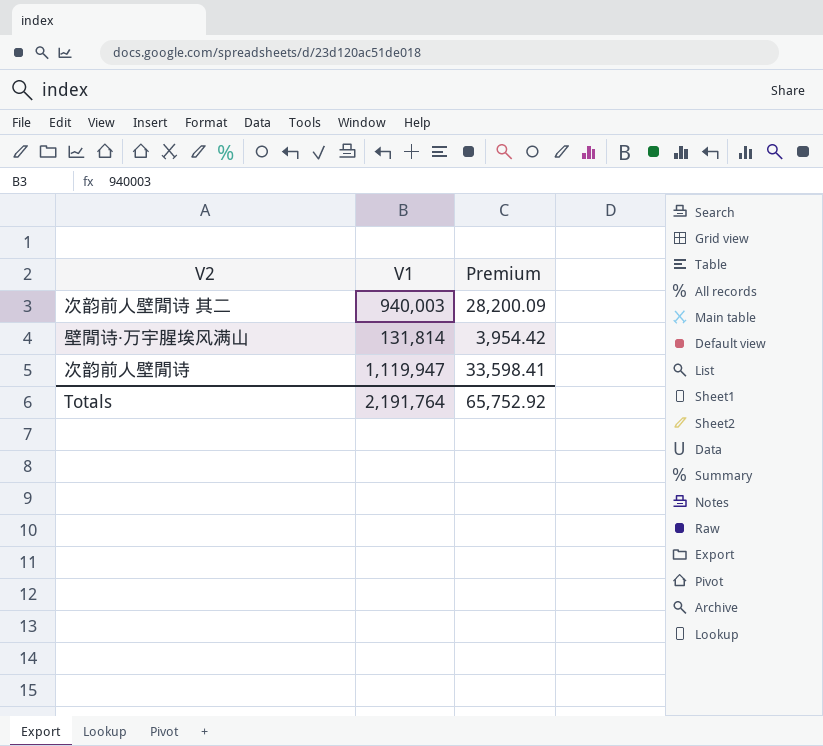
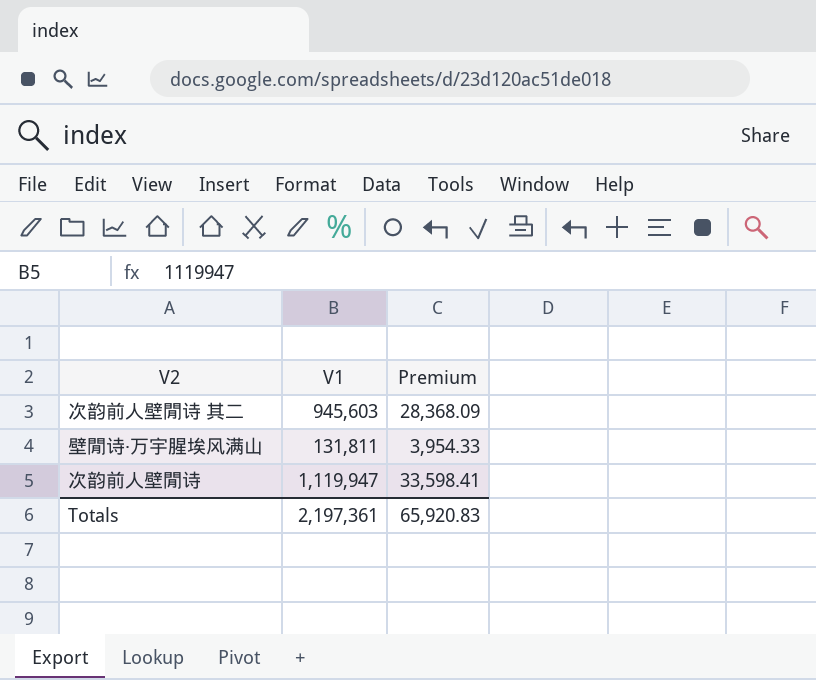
次韵前人壁閒诗 其二 | V1: 940,003 -> 945,603
次韵前人壁閒诗 其二 | Premium: 28,200.09 -> 28,368.09
壁閒诗·万宇腥埃风满山 | V1: 131,814 -> 131,811
壁閒诗·万宇腥埃风满山 | Premium: 3,954.42 -> 3,954.33
Totals | V1: 2,191,764 -> 2,197,361
Totals | Premium: 65,752.92 -> 65,920.83

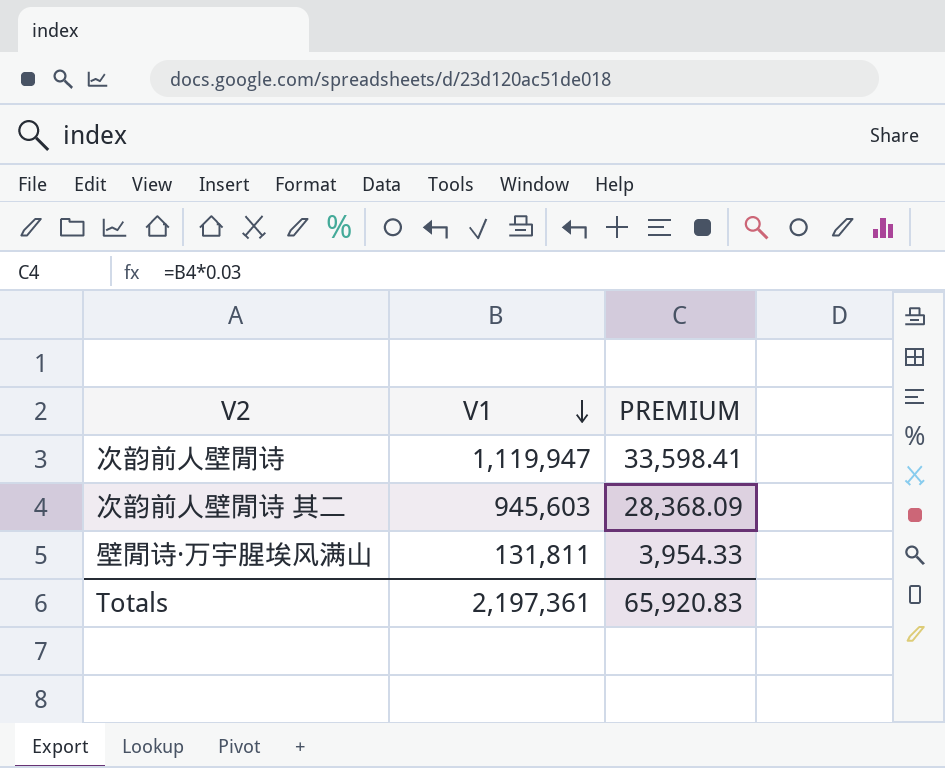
row order: none -> V1 descending
column name: Premium -> PREMIUM

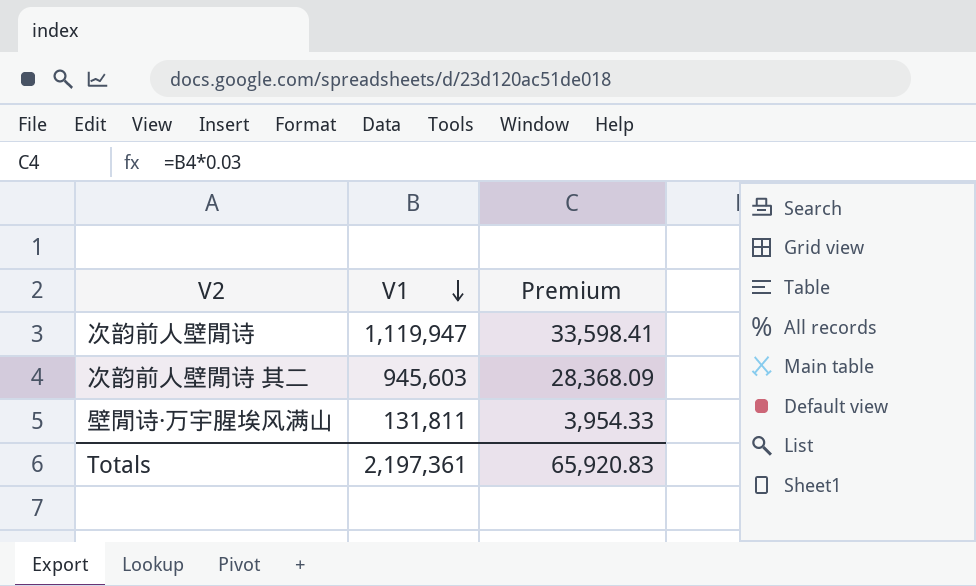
column name: PREMIUM -> Premium

